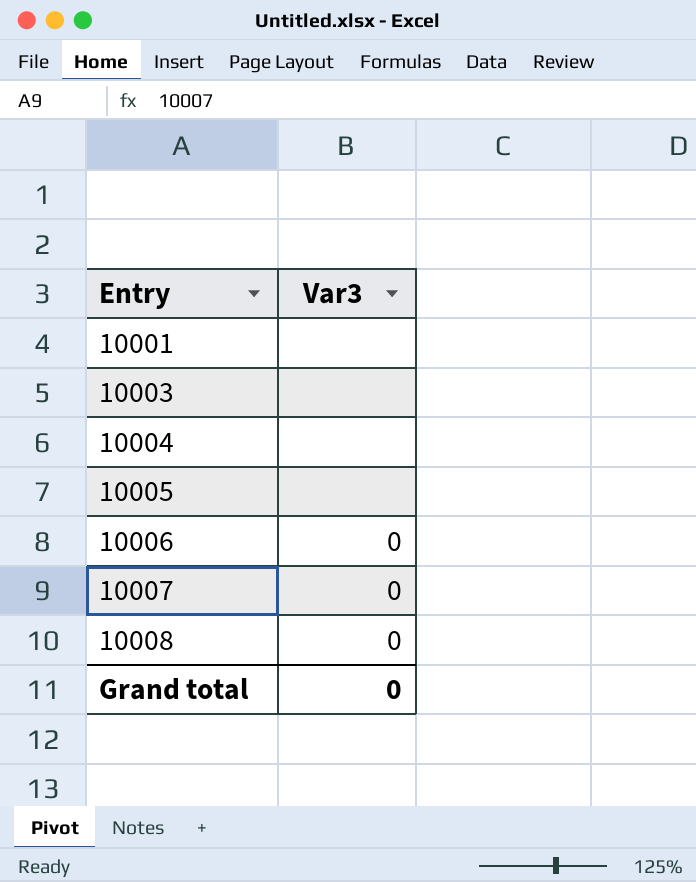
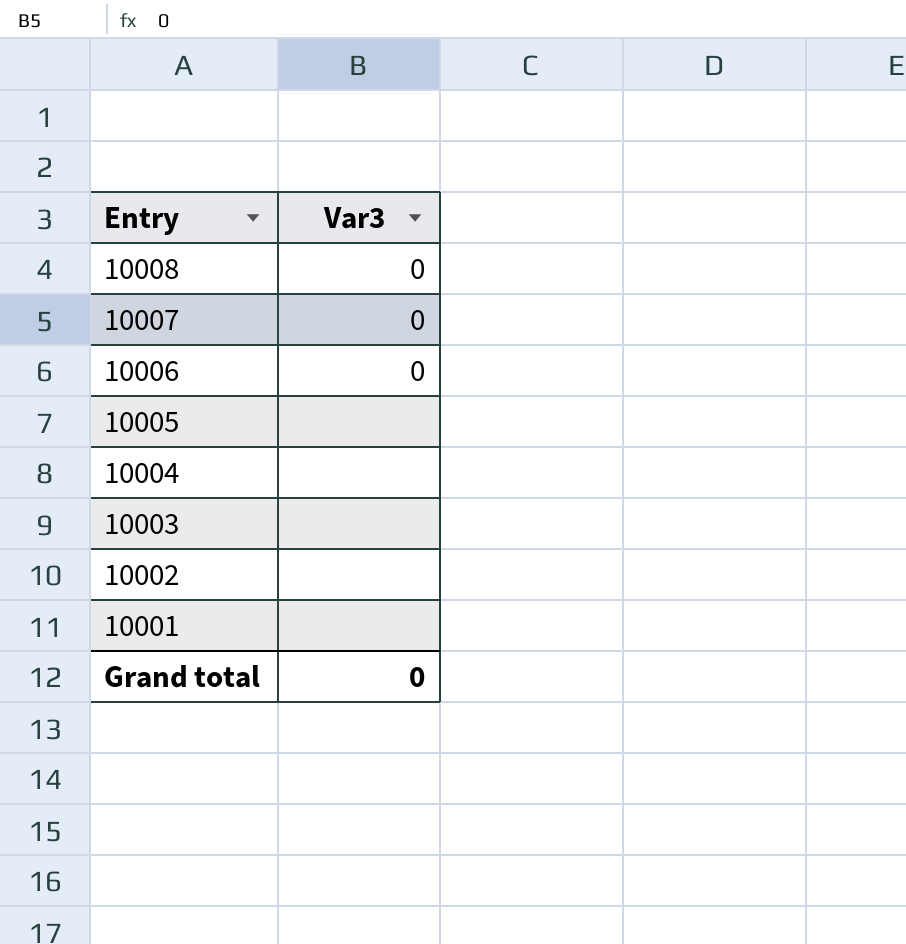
row order: Entry ascending -> Entry descending
row 10002: none -> none

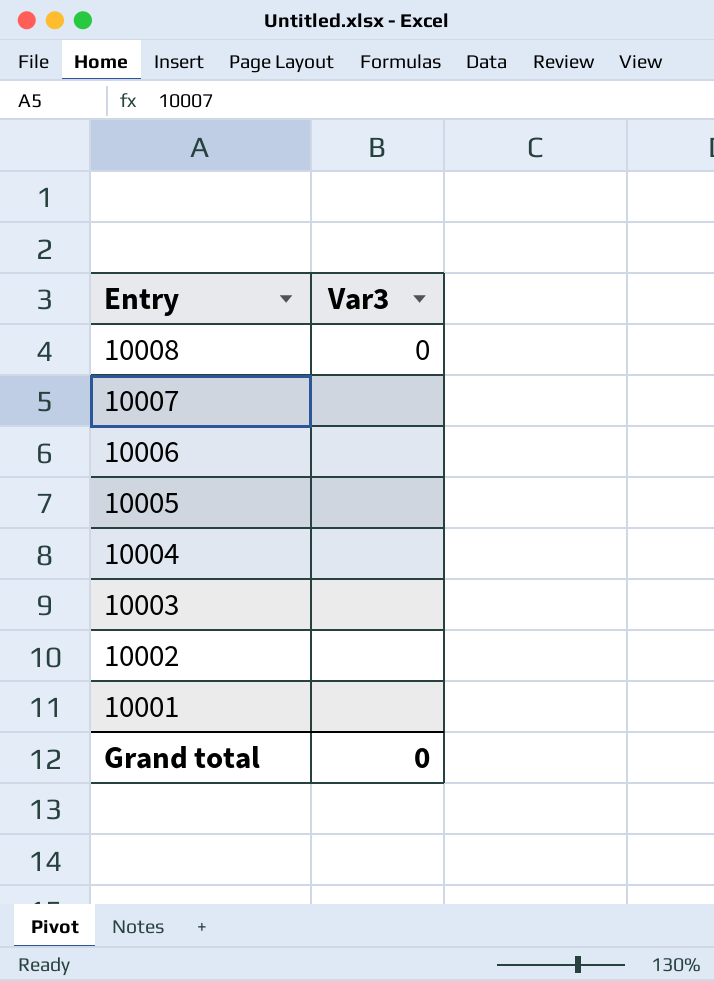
10007 | Var3: 0 -> none
10006 | Var3: 0 -> none

